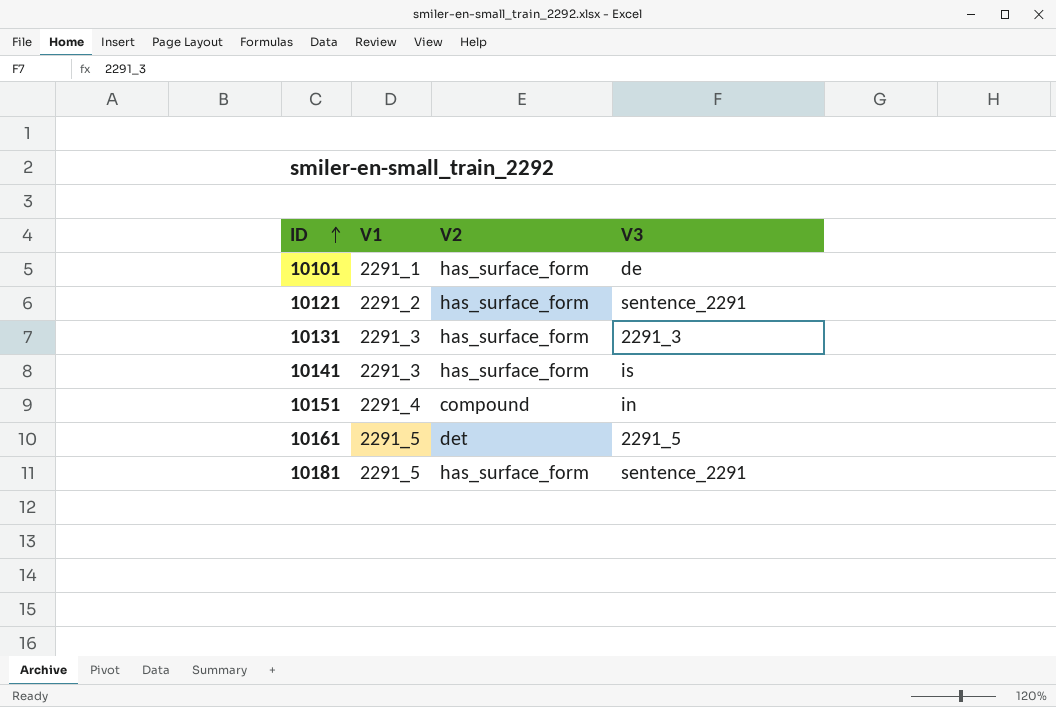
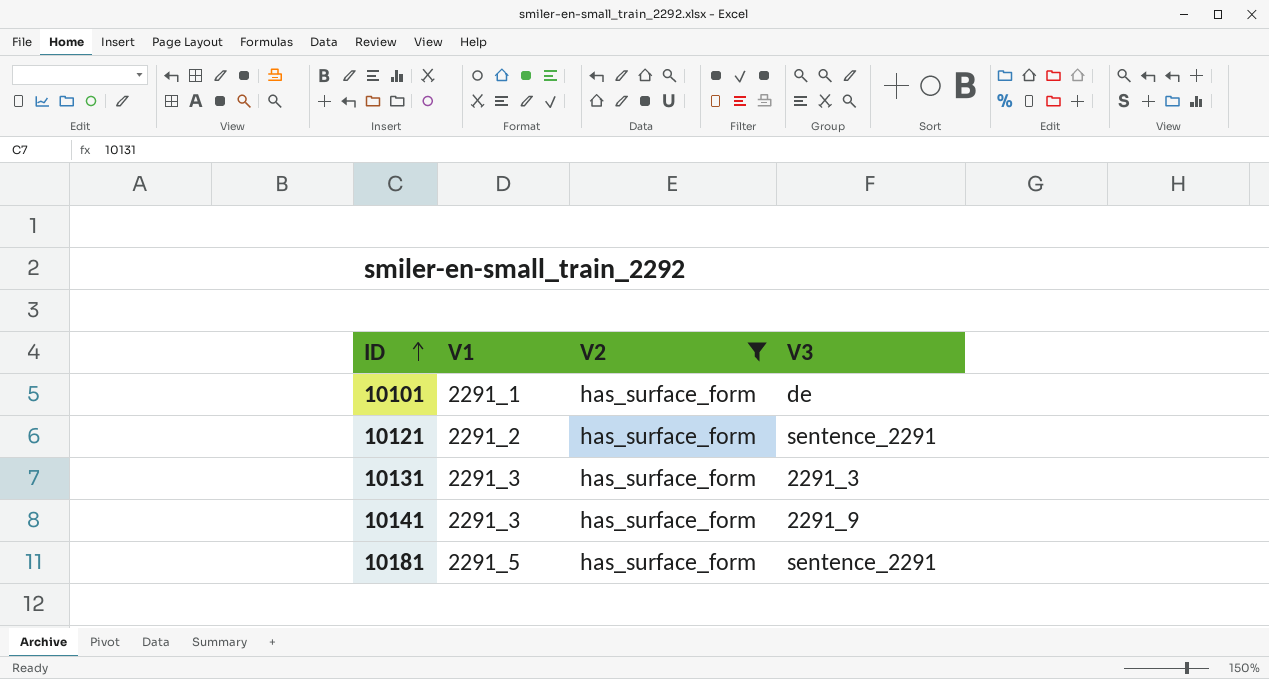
filter: none -> V2 = has_surface_form
10141 | V3: is -> 2291_9

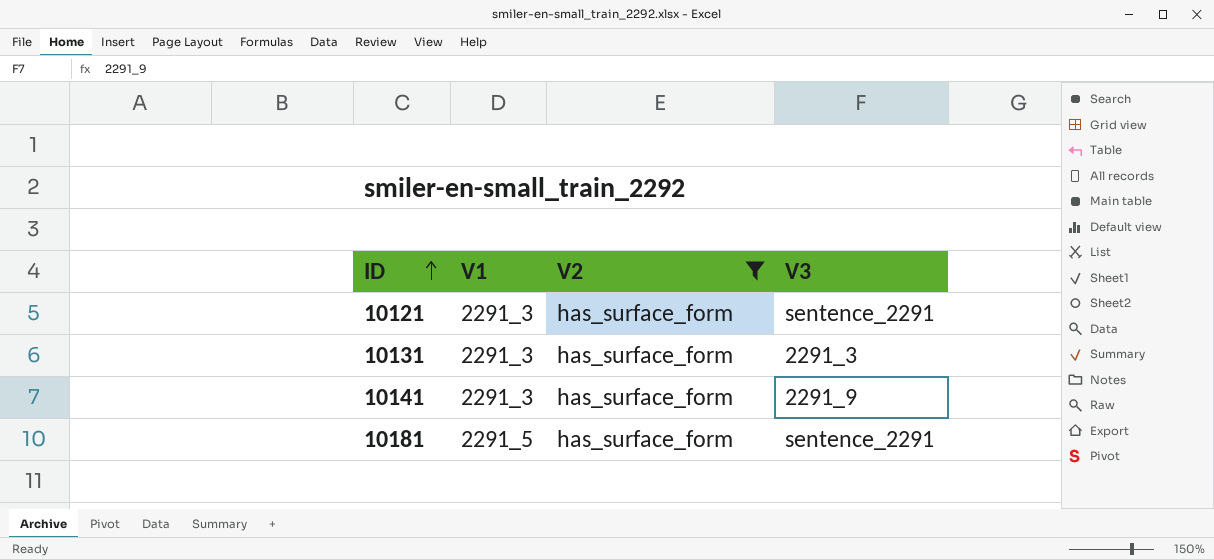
row 10101: 2291_1 | has_surface_form | de -> none
10121 | V1: 2291_2 -> 2291_3

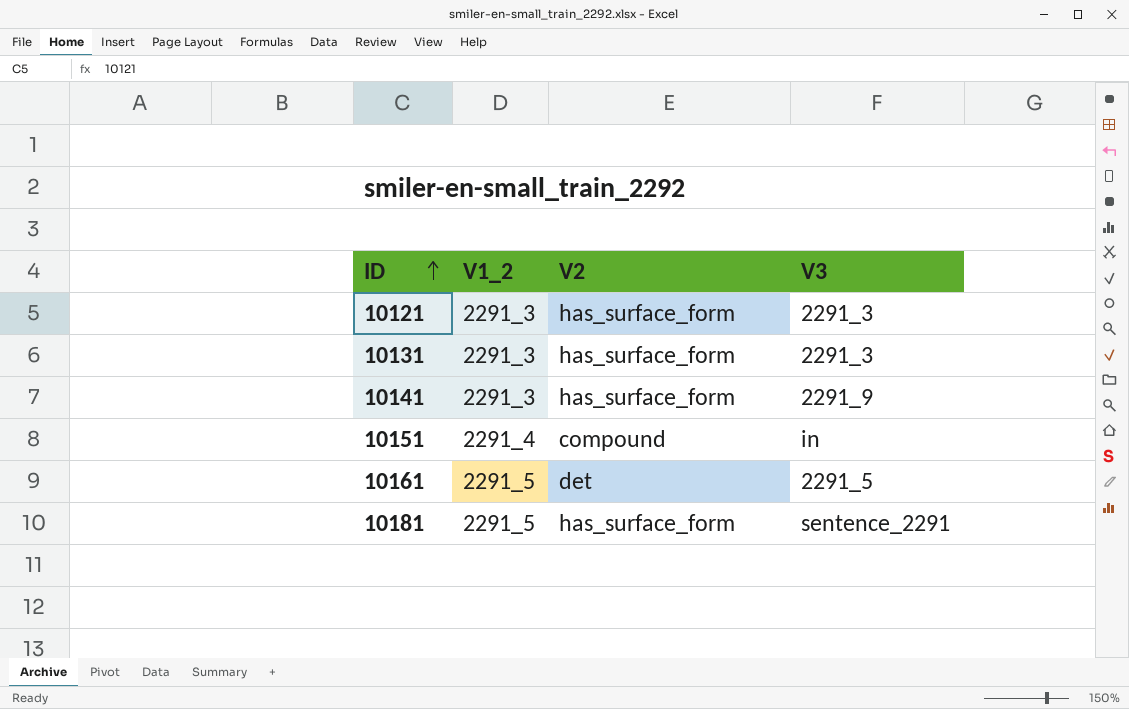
filter: V2 = has_surface_form -> none
column name: V1 -> V1_2
10121 | V3: sentence_2291 -> 2291_3

